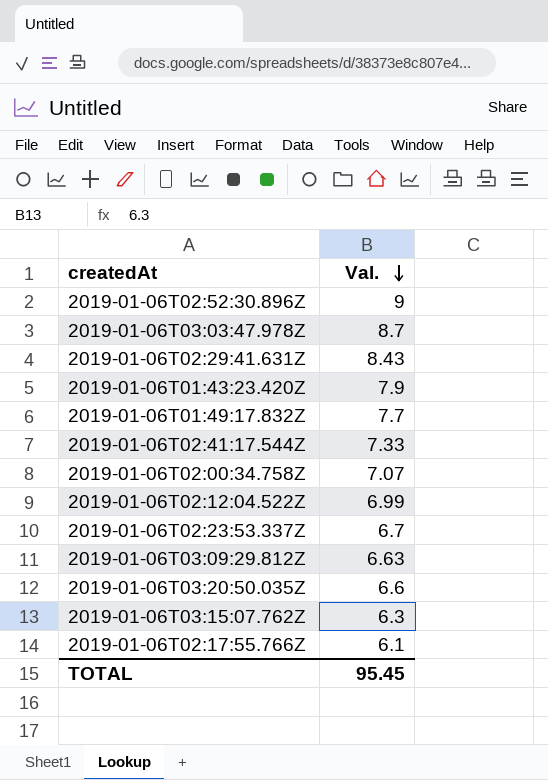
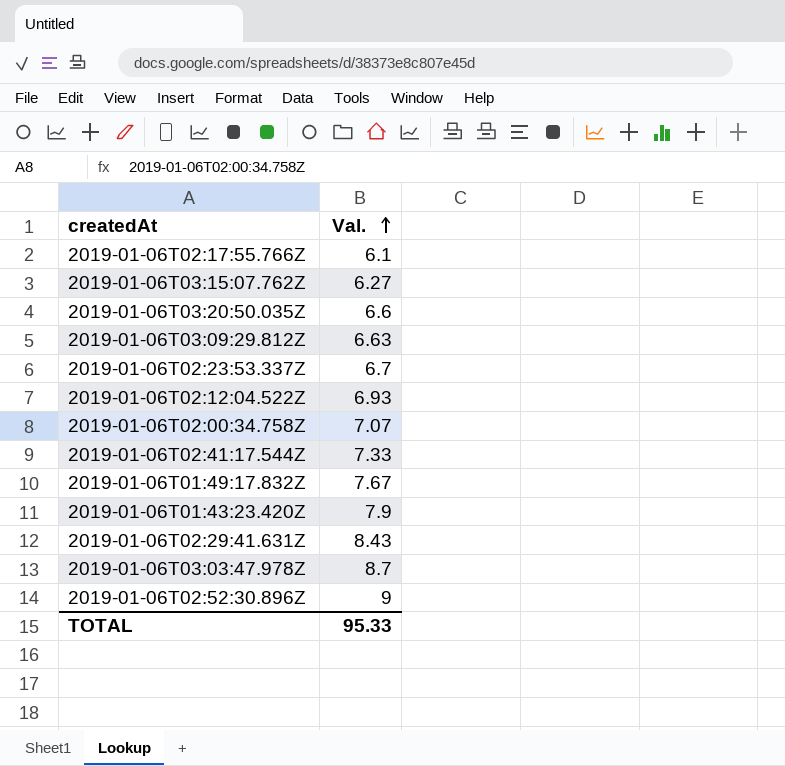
row order: Val. descending -> Val. ascending
2019-01-06T03:15:07.762Z | Val.: 6.3 -> 6.27
2019-01-06T02:12:04.522Z | Val.: 6.99 -> 6.93
2019-01-06T01:49:17.832Z | Val.: 7.7 -> 7.67
TOTAL | Val.: 95.45 -> 95.33

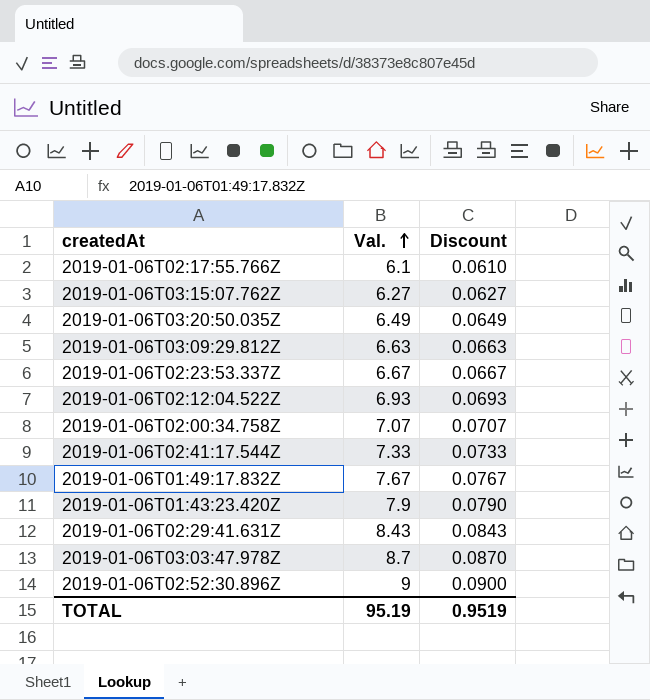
column Discount | formula: none -> [Val.] * 0.01
2019-01-06T03:20:50.035Z | Val.: 6.6 -> 6.49
2019-01-06T02:23:53.337Z | Val.: 6.7 -> 6.67
TOTAL | Val.: 95.33 -> 95.19

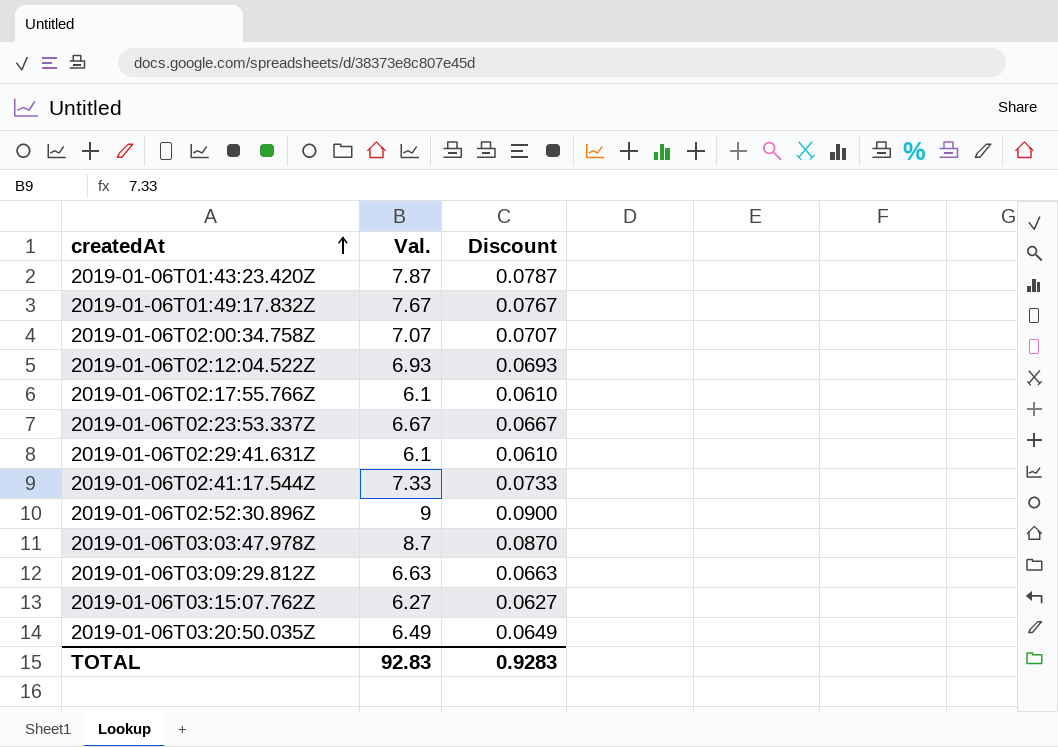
row order: Val. ascending -> createdAt ascending
2019-01-06T01:43:23.420Z | Val.: 7.9 -> 7.87
2019-01-06T01:43:23.420Z | Discount: 0.0790 -> 0.0787
2019-01-06T02:29:41.631Z | Val.: 8.43 -> 6.1
2019-01-06T02:29:41.631Z | Discount: 0.0843 -> 0.0610
TOTAL | Val.: 95.19 -> 92.83
TOTAL | Discount: 0.9519 -> 0.9283

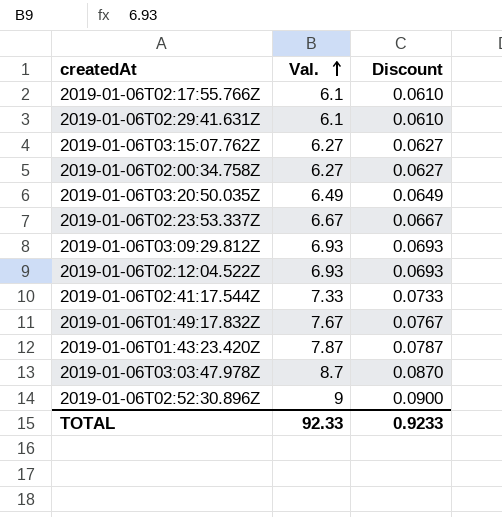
row order: createdAt ascending -> Val. ascending
2019-01-06T02:00:34.758Z | Val.: 7.07 -> 6.27
2019-01-06T02:00:34.758Z | Discount: 0.0707 -> 0.0627
2019-01-06T03:09:29.812Z | Val.: 6.63 -> 6.93
2019-01-06T03:09:29.812Z | Discount: 0.0663 -> 0.0693
TOTAL | Val.: 92.83 -> 92.33
TOTAL | Discount: 0.9283 -> 0.9233

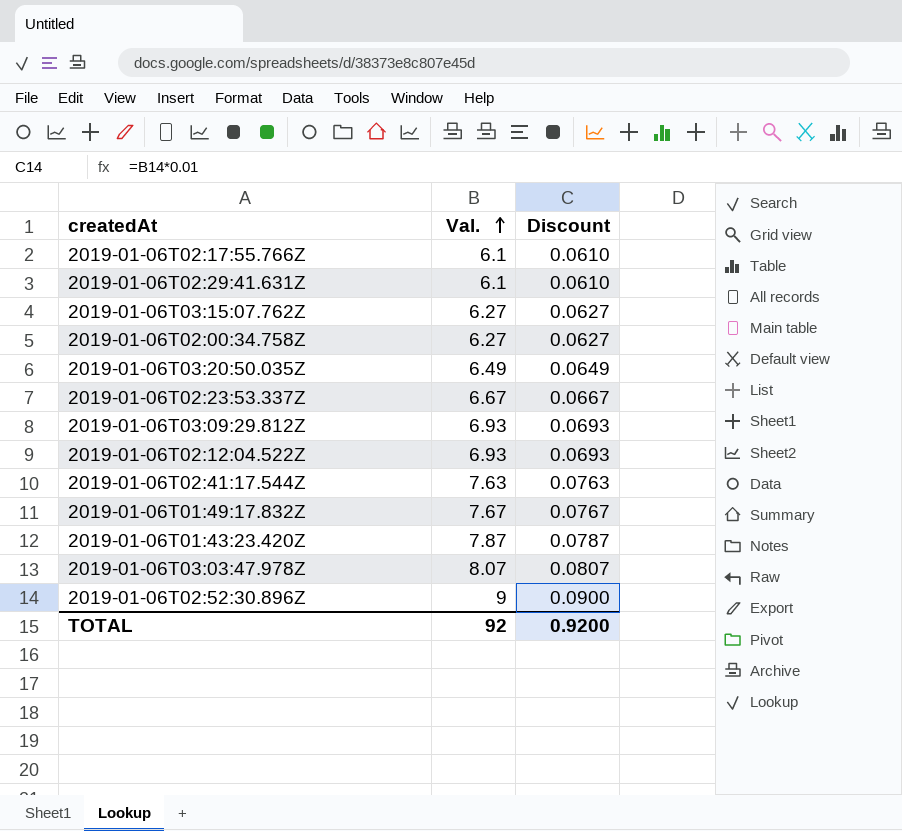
2019-01-06T02:41:17.544Z | Val.: 7.33 -> 7.63
2019-01-06T02:41:17.544Z | Discount: 0.0733 -> 0.0763
2019-01-06T03:03:47.978Z | Val.: 8.7 -> 8.07
2019-01-06T03:03:47.978Z | Discount: 0.0870 -> 0.0807
TOTAL | Val.: 92.33 -> 92
TOTAL | Discount: 0.9233 -> 0.9200

